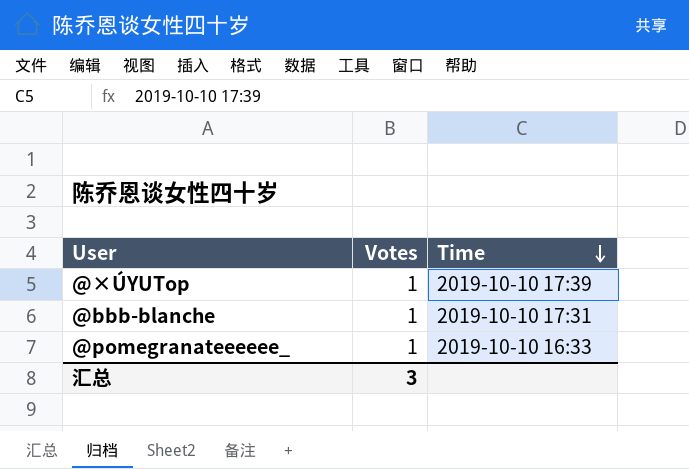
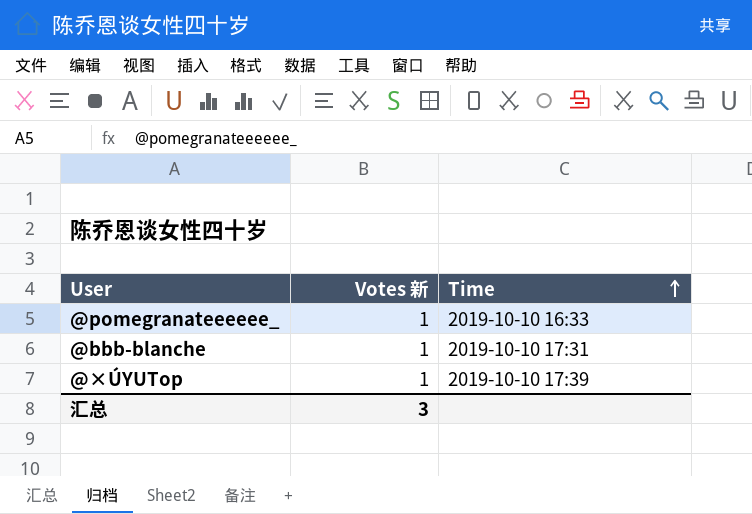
row order: Time descending -> Time ascending
column name: Votes -> Votes 新

